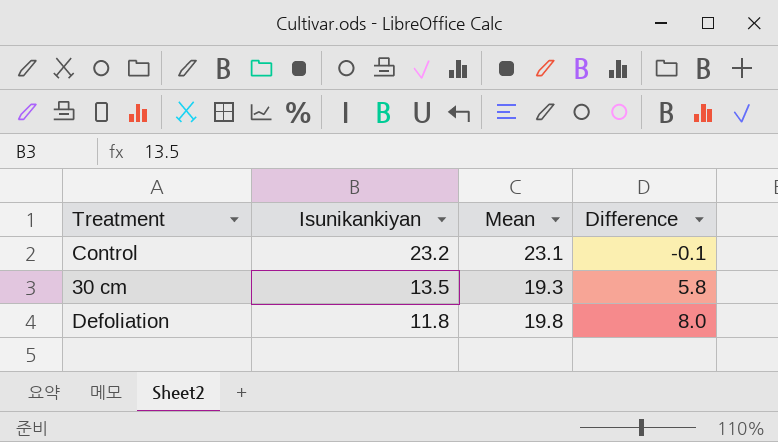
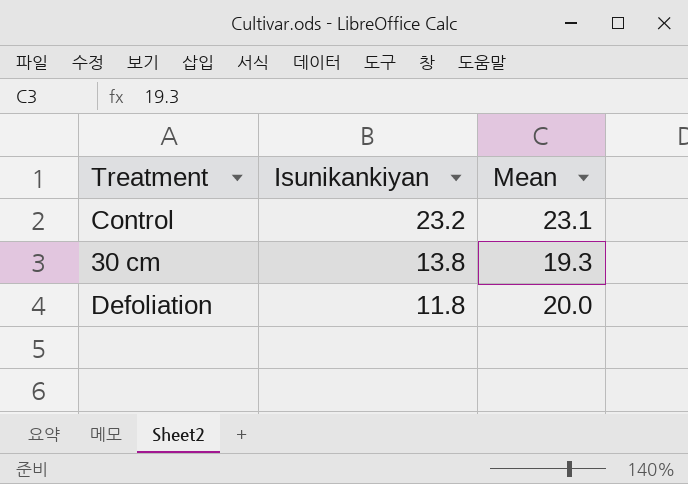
column Difference | formula: [Mean] - [Isunikankiyan] -> none
30 cm | Isunikankiyan: 13.5 -> 13.8
Defoliation | Mean: 19.8 -> 20.0

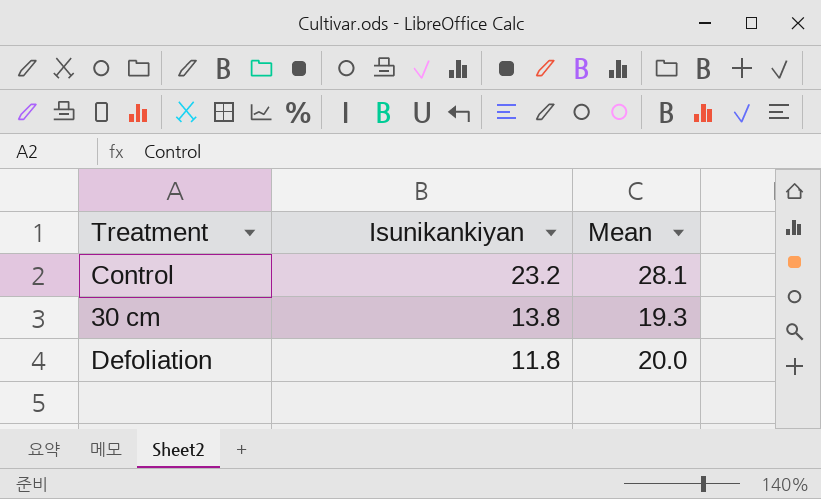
Control | Mean: 23.1 -> 28.1

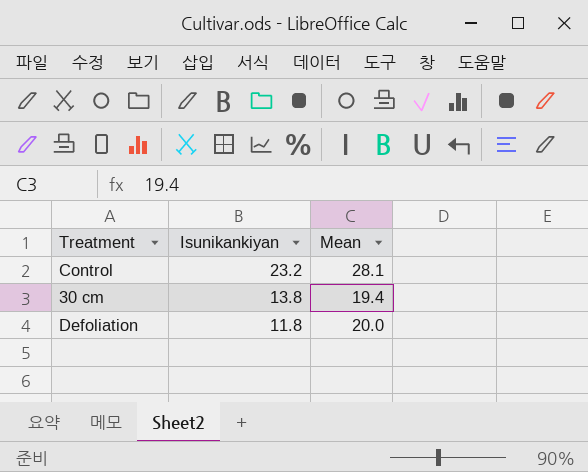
30 cm | Mean: 19.3 -> 19.4

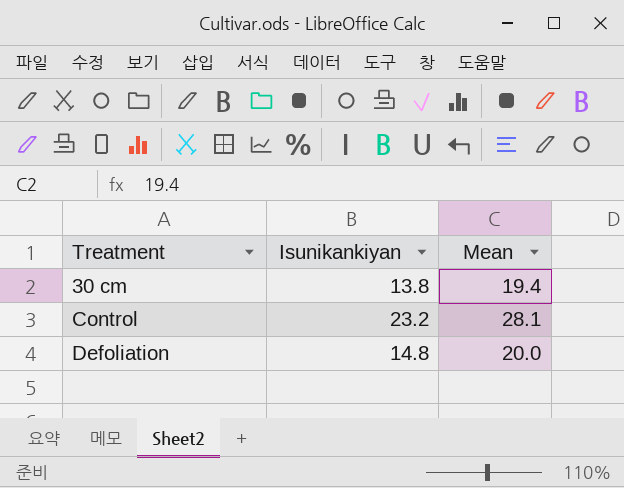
row order: Isunikankiyan descending -> Treatment ascending
Defoliation | Isunikankiyan: 11.8 -> 14.8

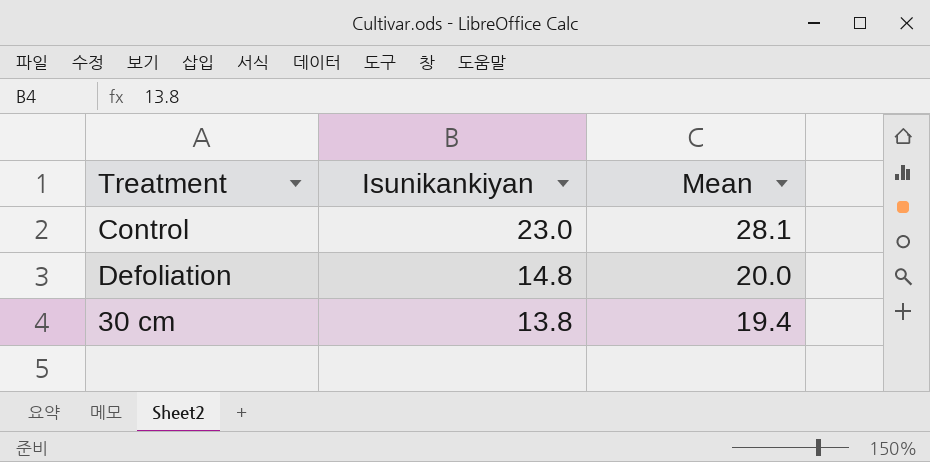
row order: Treatment ascending -> Isunikankiyan descending
Control | Isunikankiyan: 23.2 -> 23.0

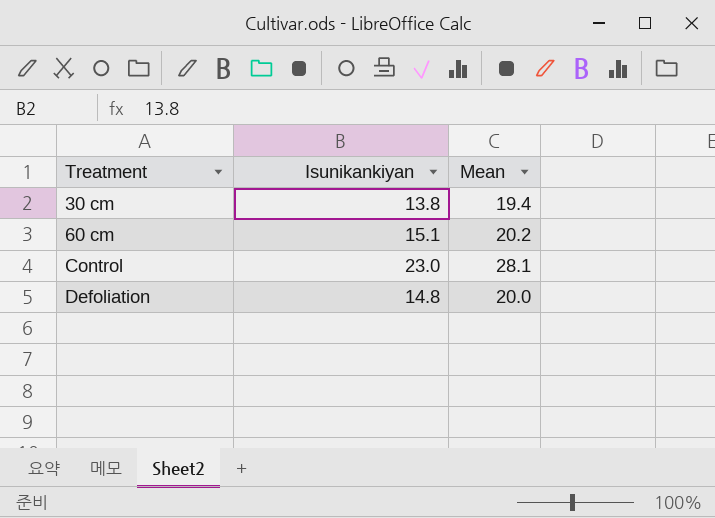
row order: Isunikankiyan descending -> Treatment ascending
row 60 cm: none -> 15.1 | 20.2

